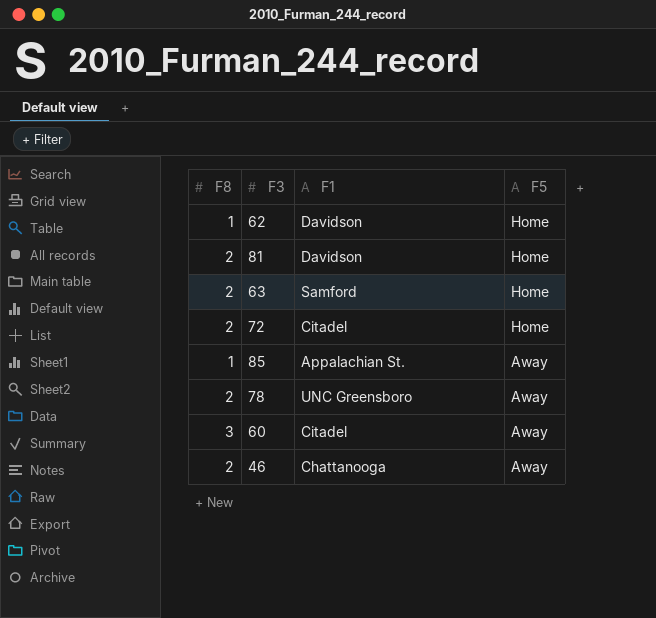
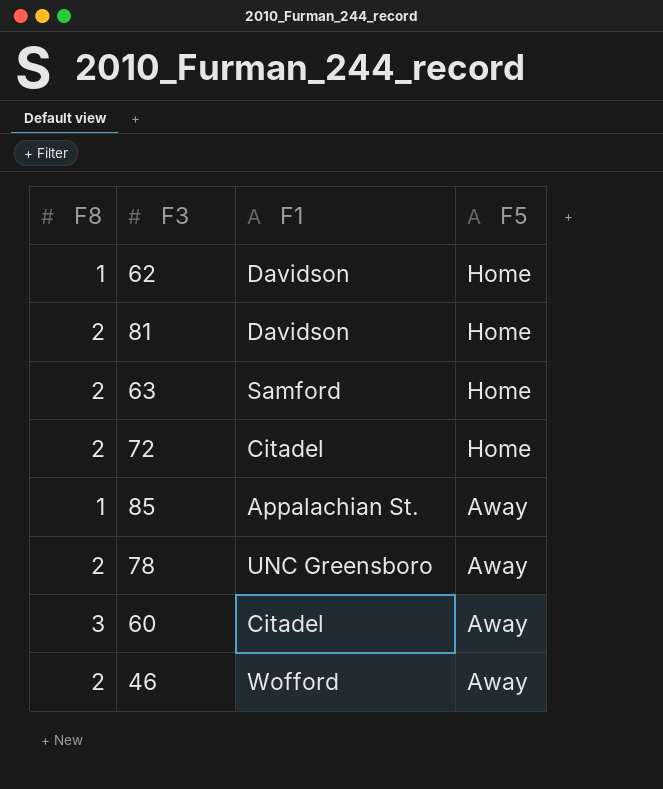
46 | F1: Chattanooga -> Wofford

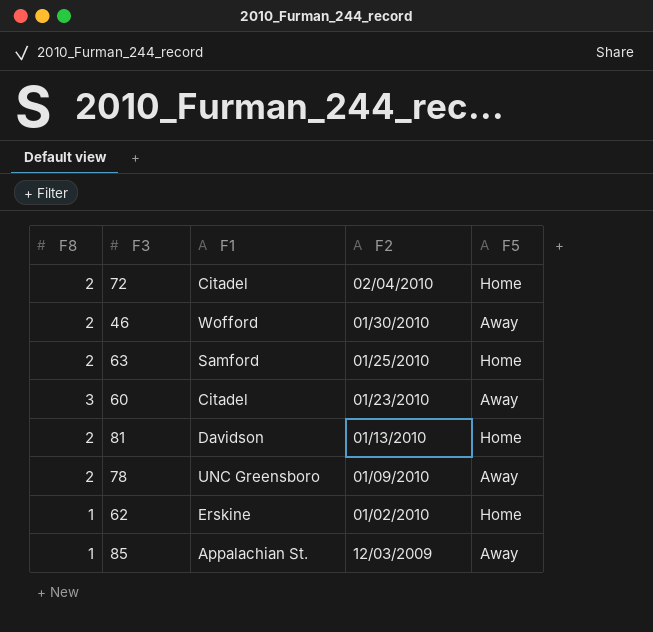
row order: F5 descending -> F2 descending
column F2 | position: none -> 4
62 | F1: Davidson -> Erskine

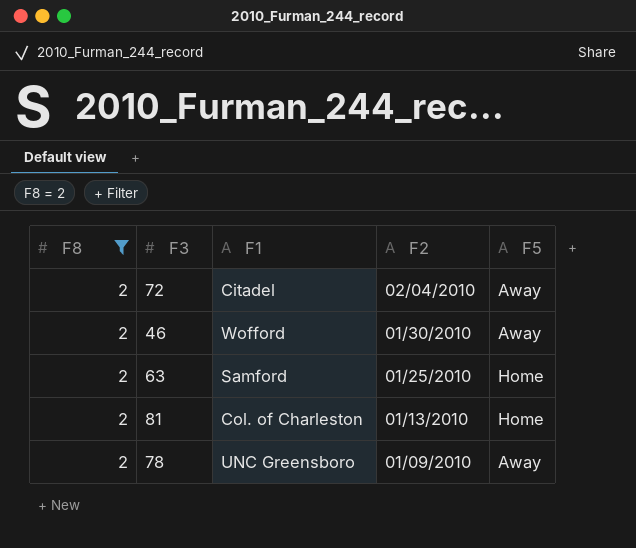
filter: none -> F8 = 2
72 | F5: Home -> Away
81 | F1: Davidson -> Col. of Charleston

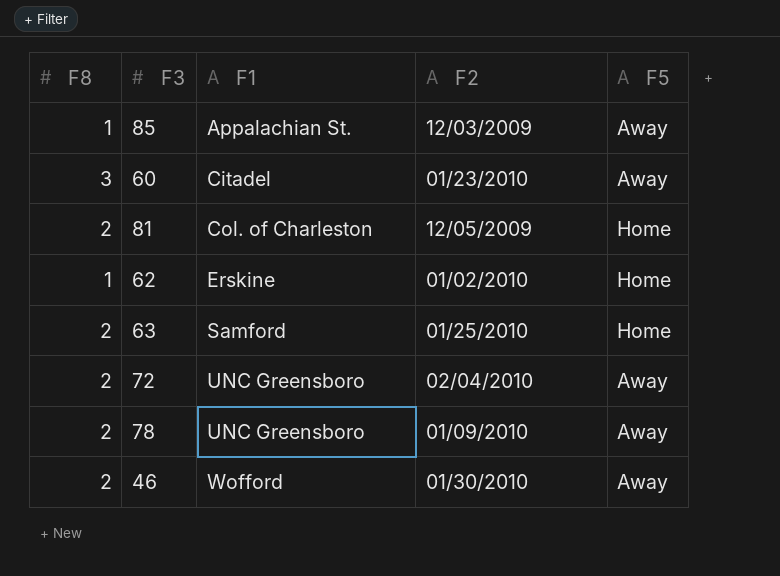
filter: F8 = 2 -> none
row order: F2 descending -> F1 ascending
81 | F2: 01/13/2010 -> 12/05/2009
72 | F1: Citadel -> UNC Greensboro

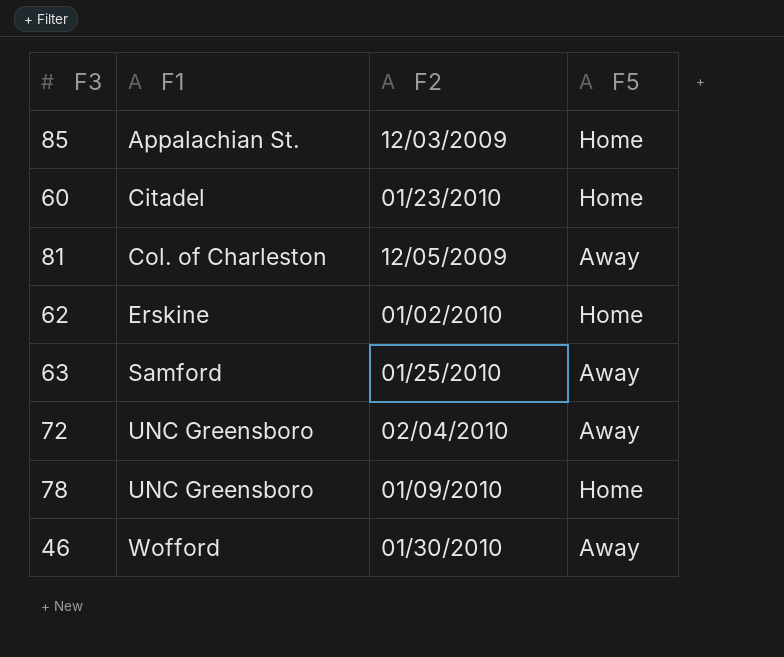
column F8 | position: 1 -> none
85 | F5: Away -> Home
60 | F5: Away -> Home
81 | F5: Home -> Away
63 | F5: Home -> Away
78 | F5: Away -> Home

